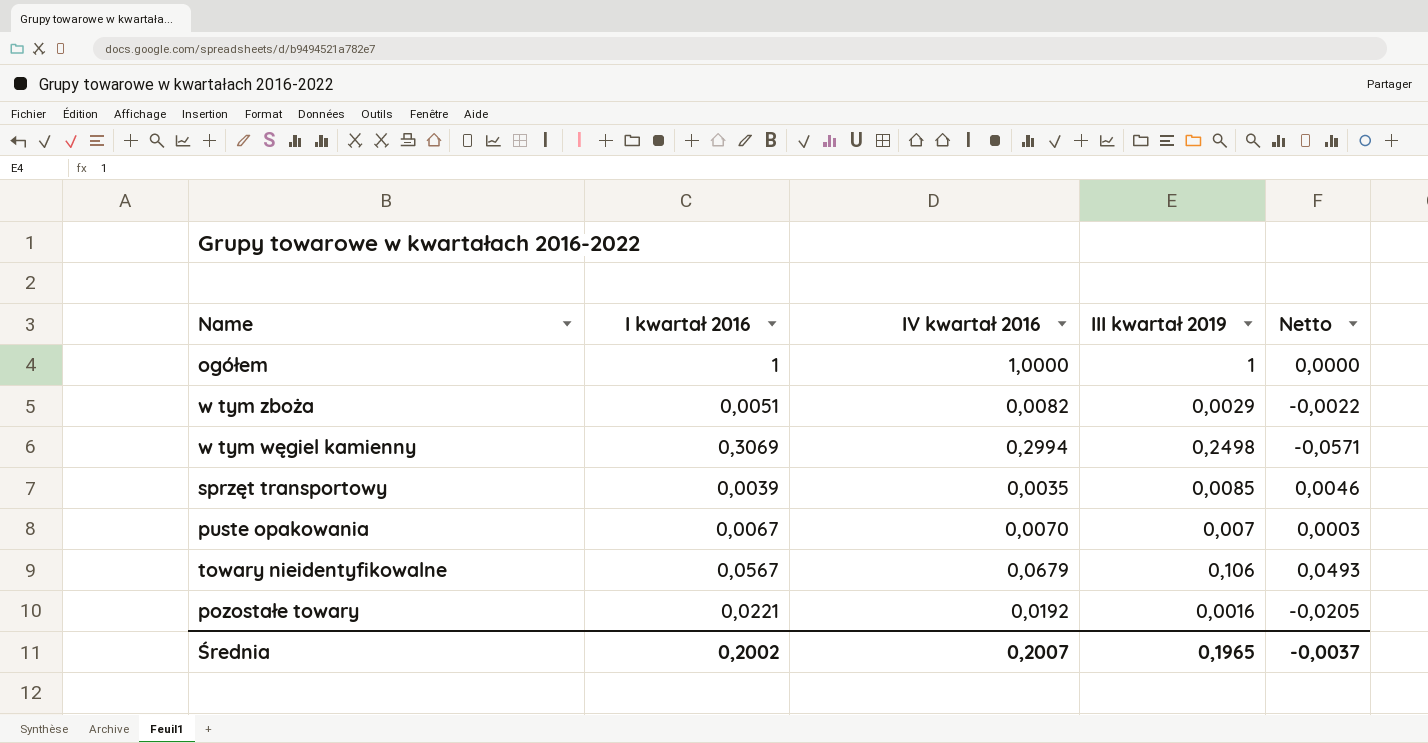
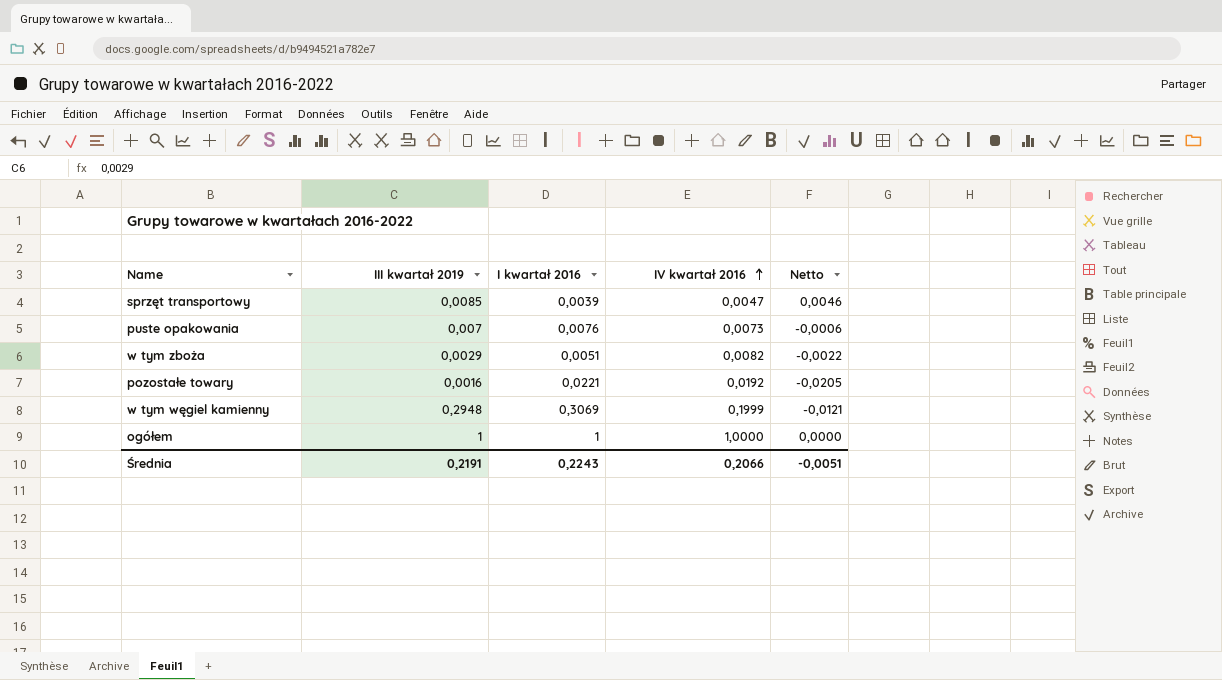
row order: none -> IV kwartał 2016 ascending
column III kwartał 2019 | position: 4 -> 2
row towary nieidentyfikowalne: 0,0567 | 0,0679 | 0,106 | 0,0493 -> none
sprzęt transportowy | IV kwartał 2016: 0,0035 -> 0,0047
puste opakowania | I kwartał 2016: 0,0067 -> 0,0076
puste opakowania | IV kwartał 2016: 0,0070 -> 0,0073
puste opakowania | Netto: 0,0003 -> -0,0006
w tym węgiel kamienny | III kwartał 2019: 0,2498 -> 0,2948
w tym węgiel kamienny | IV kwartał 2016: 0,2994 -> 0,1999
w tym węgiel kamienny | Netto: -0,0571 -> -0,0121
Średnia | III kwartał 2019: 0,1965 -> 0,2191
Średnia | I kwartał 2016: 0,2002 -> 0,2243
Średnia | IV kwartał 2016: 0,2007 -> 0,2066
Średnia | Netto: -0,0037 -> -0,0051

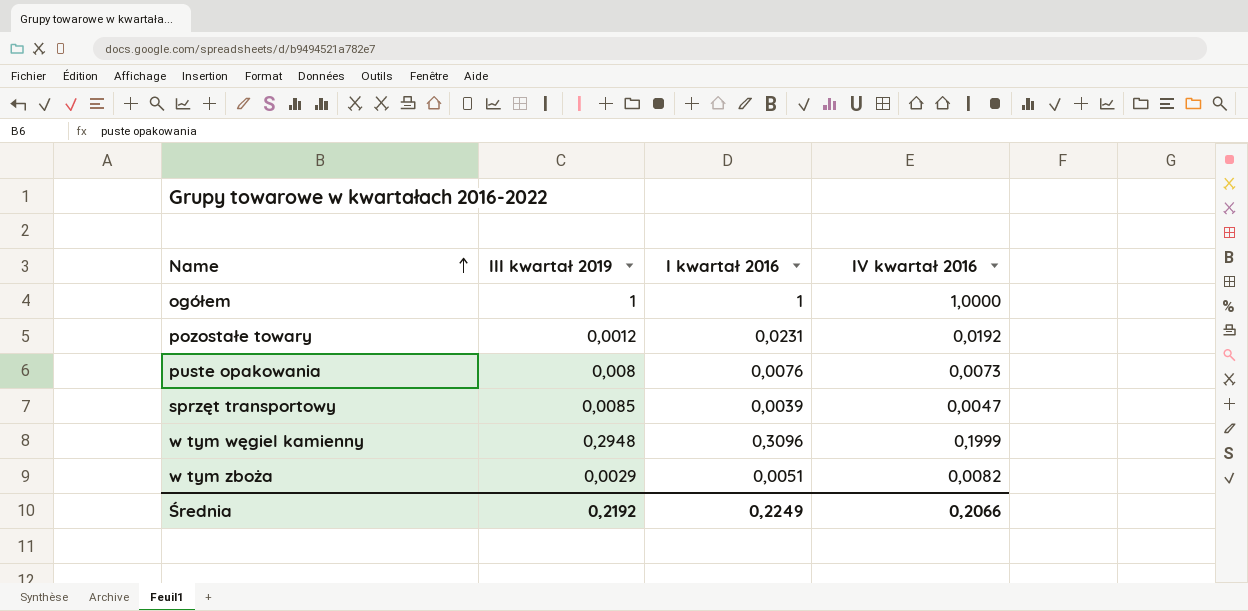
row order: IV kwartał 2016 ascending -> Name ascending
column Netto | formula: [III kwartał 2019] - [I kwartał 2016] -> none
pozostałe towary | III kwartał 2019: 0,0016 -> 0,0012
pozostałe towary | I kwartał 2016: 0,0221 -> 0,0231
puste opakowania | III kwartał 2019: 0,007 -> 0,008
w tym węgiel kamienny | I kwartał 2016: 0,3069 -> 0,3096
Średnia | III kwartał 2019: 0,2191 -> 0,2192
Średnia | I kwartał 2016: 0,2243 -> 0,2249

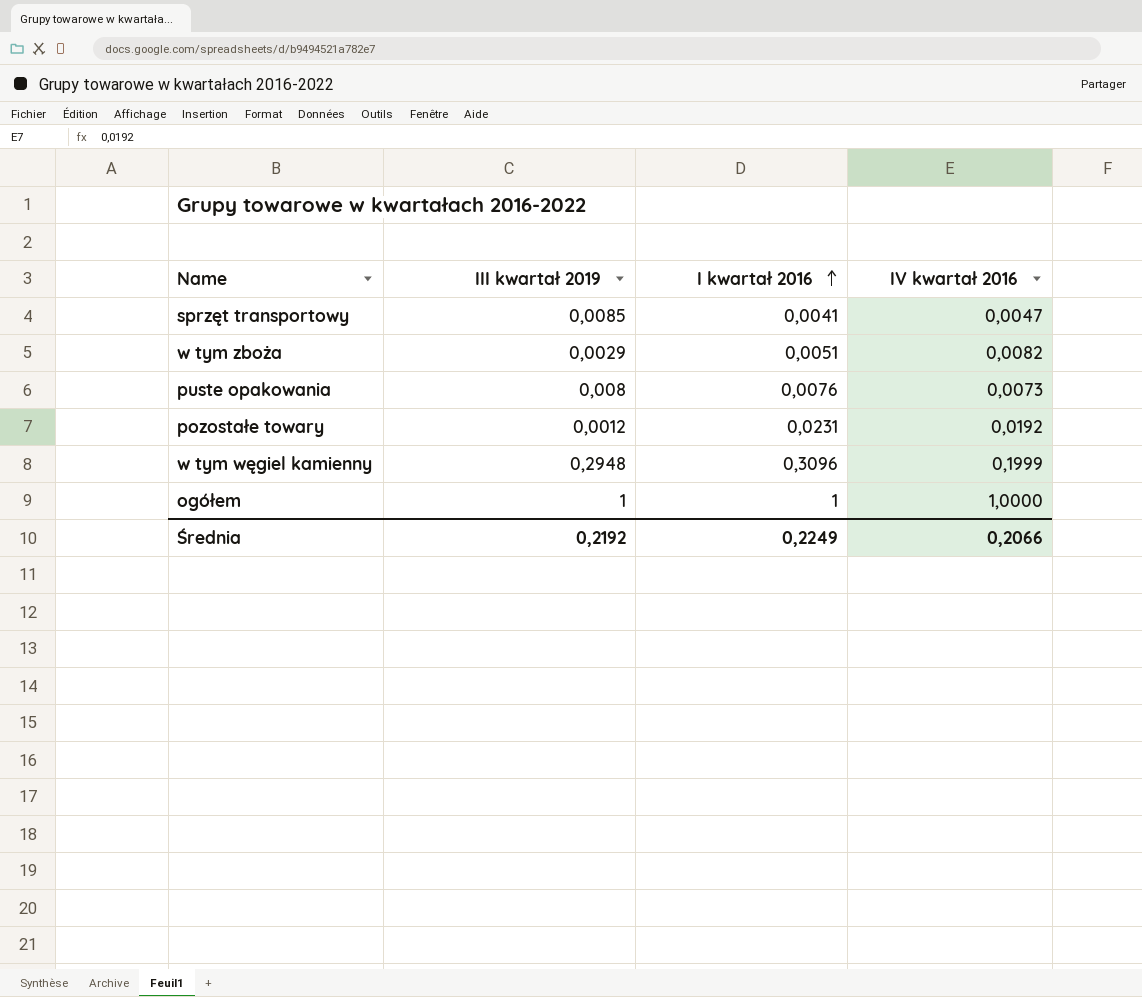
row order: Name ascending -> I kwartał 2016 ascending
sprzęt transportowy | I kwartał 2016: 0,0039 -> 0,0041

